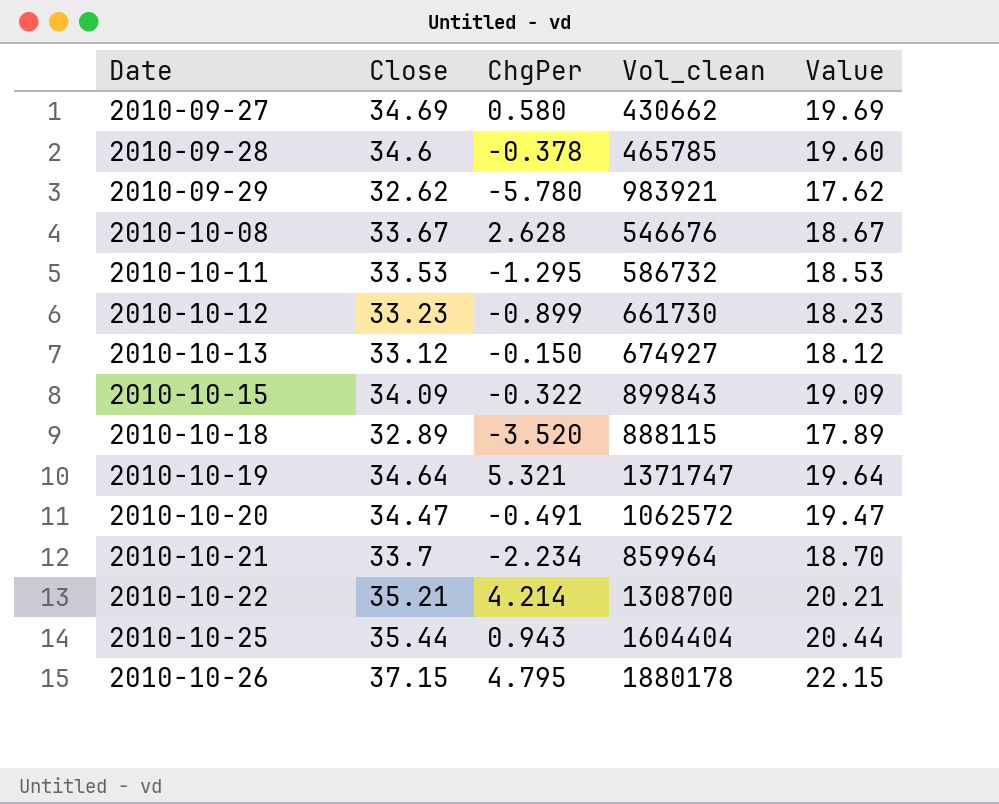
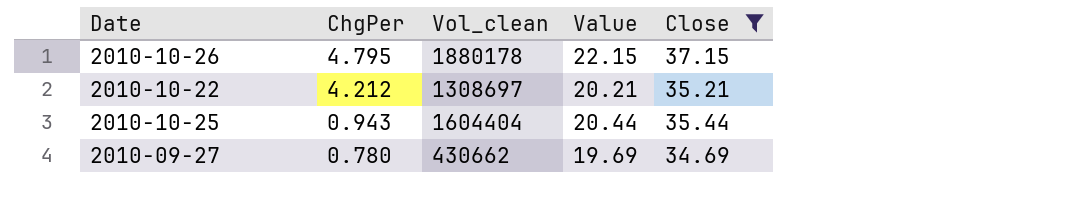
filter: none -> Close >= 34.69
row order: Date ascending -> ChgPer descending
column Close | position: 2 -> 5
2010-10-22 | ChgPer: 4.214 -> 4.212
2010-10-22 | Vol_clean: 1308700 -> 1308697
2010-09-27 | ChgPer: 0.580 -> 0.780

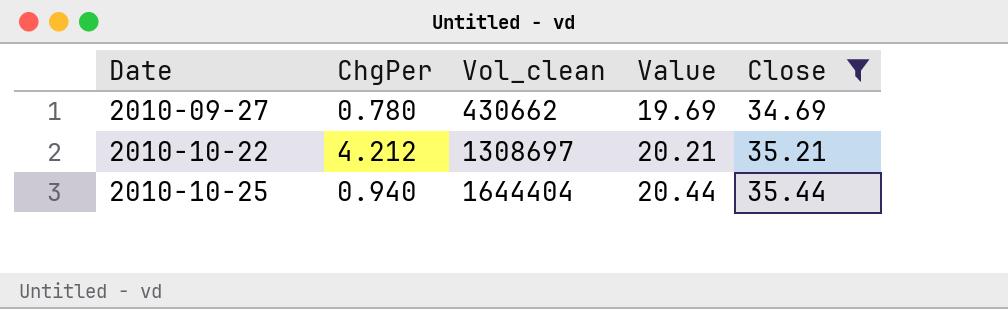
row order: ChgPer descending -> Date ascending
row 2010-10-26: 4.795 | 1880178 | 22.15 | 37.15 -> none
2010-10-25 | ChgPer: 0.943 -> 0.940
2010-10-25 | Vol_clean: 1604404 -> 1644404

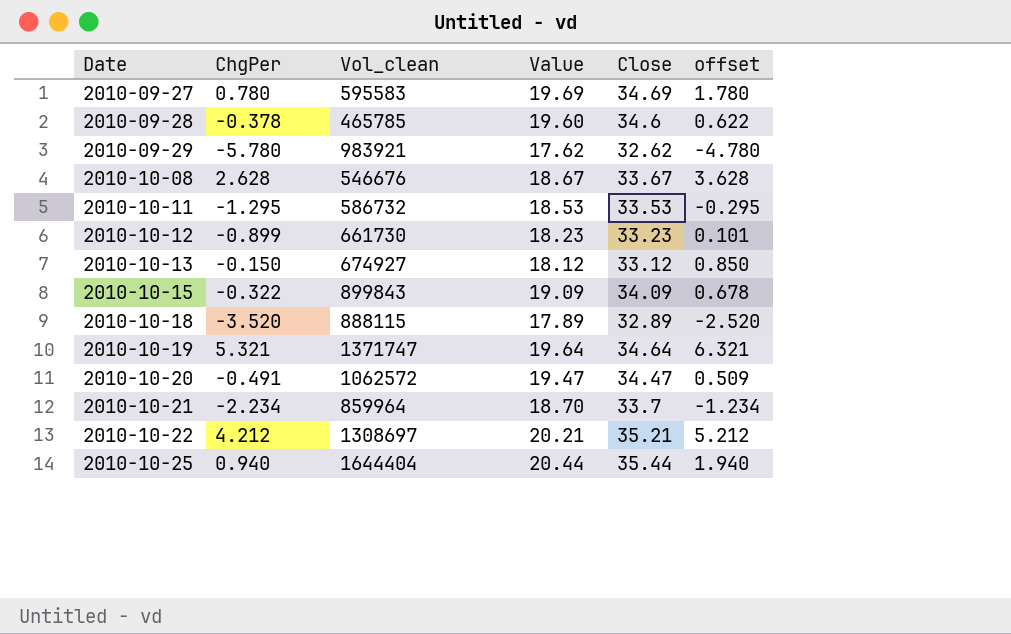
filter: Close >= 34.69 -> none
column offset | formula: none -> [ChgPer] + 1
2010-09-27 | Vol_clean: 430662 -> 595583

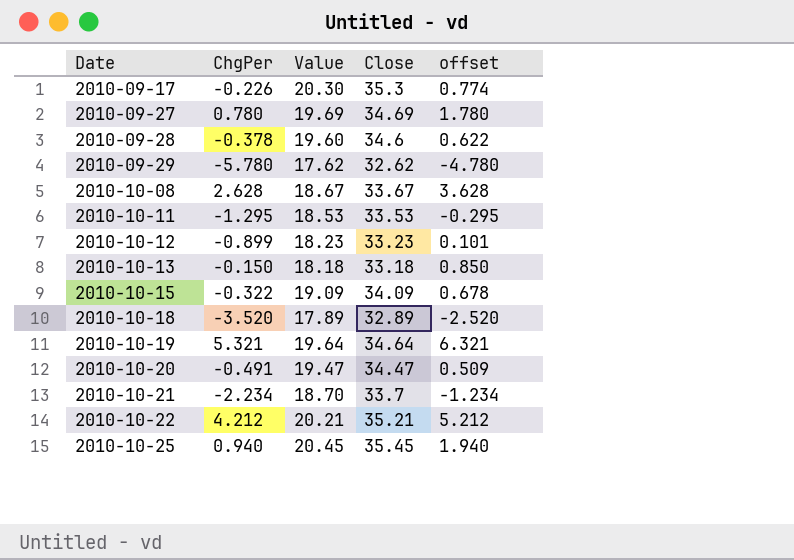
column Vol_clean | position: 3 -> none
row 2010-09-17: none -> -0.226 | 20.30 | 35.3 | 0.774
2010-10-13 | Value: 18.12 -> 18.18
2010-10-13 | Close: 33.12 -> 33.18
2010-10-25 | Value: 20.44 -> 20.45
2010-10-25 | Close: 35.44 -> 35.45

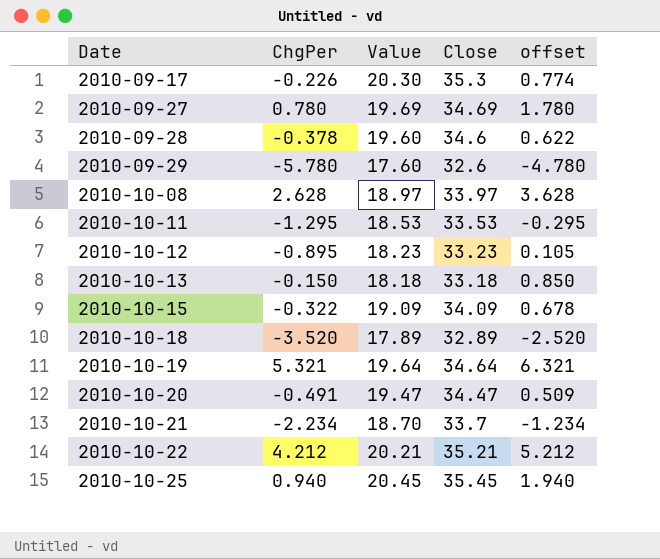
2010-09-29 | Value: 17.62 -> 17.60
2010-09-29 | Close: 32.62 -> 32.6
2010-10-08 | Value: 18.67 -> 18.97
2010-10-08 | Close: 33.67 -> 33.97
2010-10-12 | ChgPer: -0.899 -> -0.895
2010-10-12 | offset: 0.101 -> 0.105

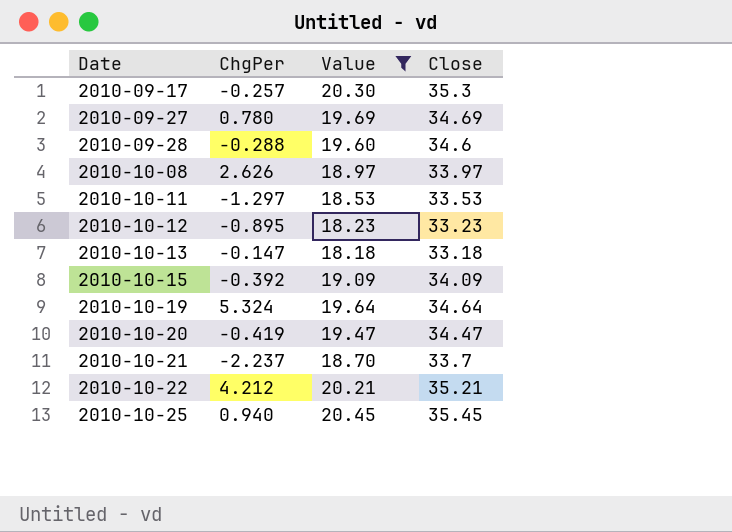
filter: none -> Value >= 18.18
column offset | formula: [ChgPer] + 1 -> none
2010-09-17 | ChgPer: -0.226 -> -0.257
2010-09-28 | ChgPer: -0.378 -> -0.288
2010-10-08 | ChgPer: 2.628 -> 2.626
2010-10-11 | ChgPer: -1.295 -> -1.297
2010-10-13 | ChgPer: -0.150 -> -0.147
2010-10-15 | ChgPer: -0.322 -> -0.392
2010-10-19 | ChgPer: 5.321 -> 5.324
2010-10-20 | ChgPer: -0.491 -> -0.419
2010-10-21 | ChgPer: -2.234 -> -2.237

